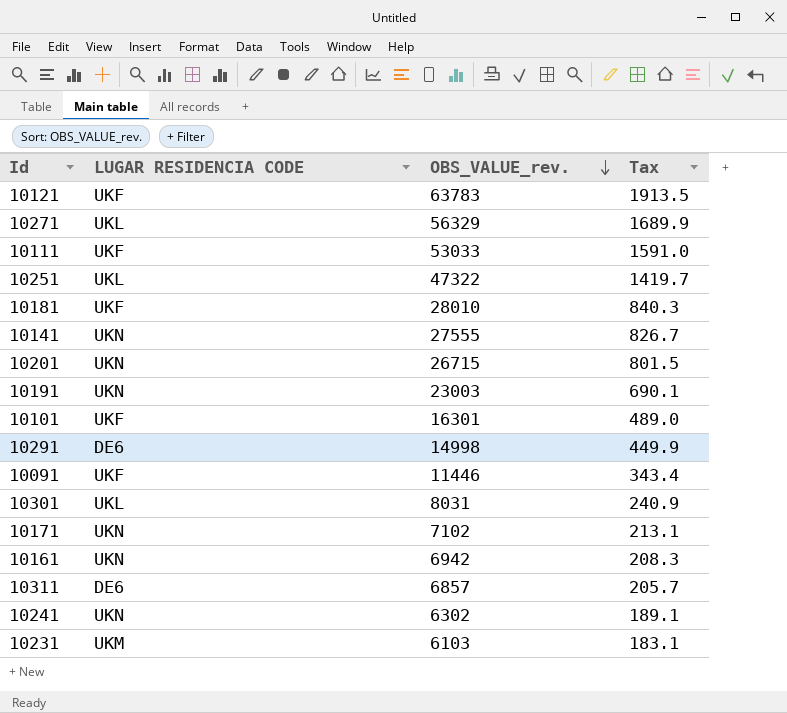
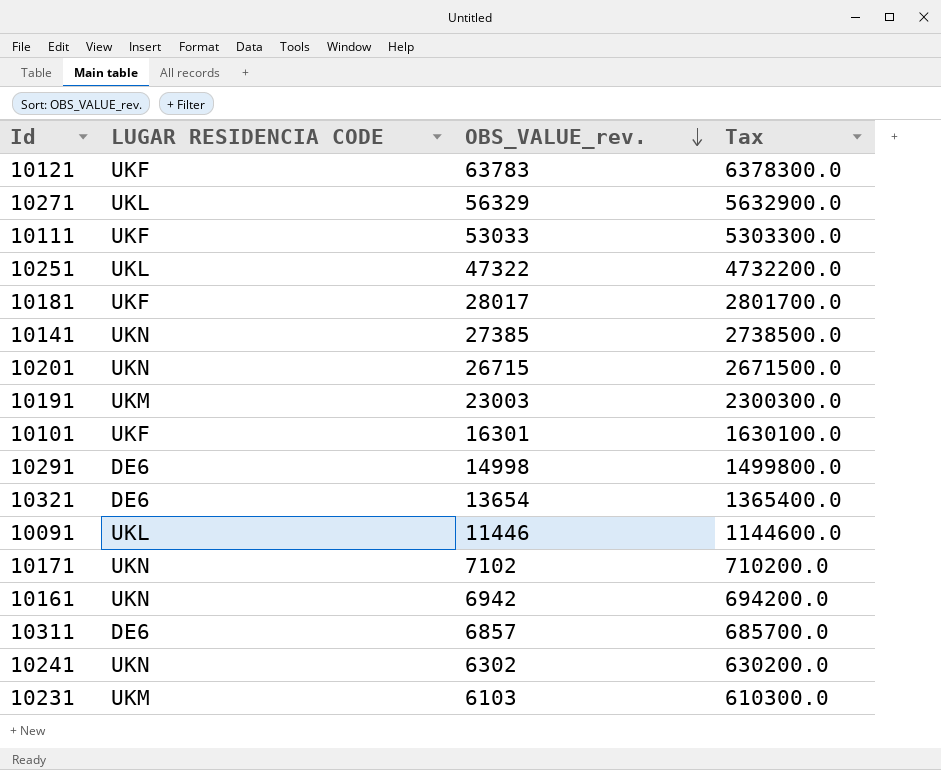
column Tax | formula: [OBS_VALUE_rev.] * 0.03 -> [OBS_VALUE_rev.] * 100
row 10301: UKL | 8031 | 240.9 -> none
10181 | OBS_VALUE_rev.: 28010 -> 28017
10141 | OBS_VALUE_rev.: 27555 -> 27385
10191 | LUGAR RESIDENCIA CODE: UKN -> UKM
row 10321: none -> DE6 | 13654 | 1365400.0
10091 | LUGAR RESIDENCIA CODE: UKF -> UKL

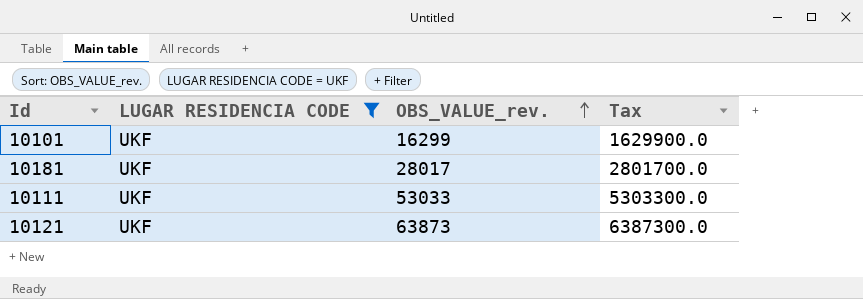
filter: none -> LUGAR RESIDENCIA CODE = UKF
row order: OBS_VALUE_rev. descending -> OBS_VALUE_rev. ascending
10101 | OBS_VALUE_rev.: 16301 -> 16299
10101 | Tax: 1630100.0 -> 1629900.0
10121 | OBS_VALUE_rev.: 63783 -> 63873
10121 | Tax: 6378300.0 -> 6387300.0

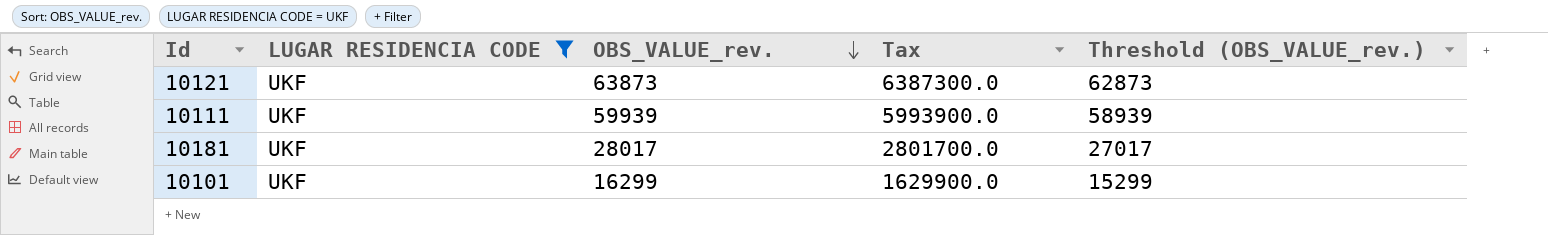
row order: OBS_VALUE_rev. ascending -> OBS_VALUE_rev. descending
column Threshold (OBS_VALUE_rev.) | formula: none -> [OBS_VALUE_rev.] - 1000
10111 | OBS_VALUE_rev.: 53033 -> 59939
10111 | Tax: 5303300.0 -> 5993900.0

